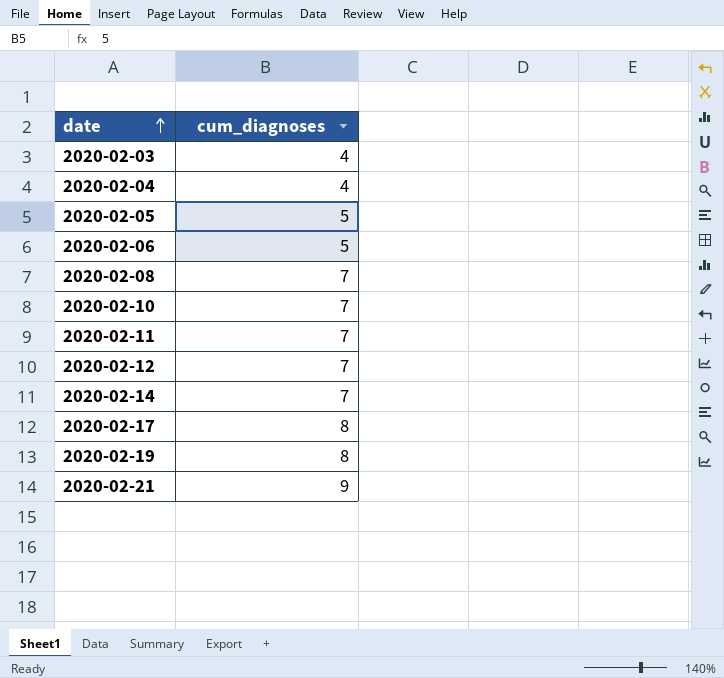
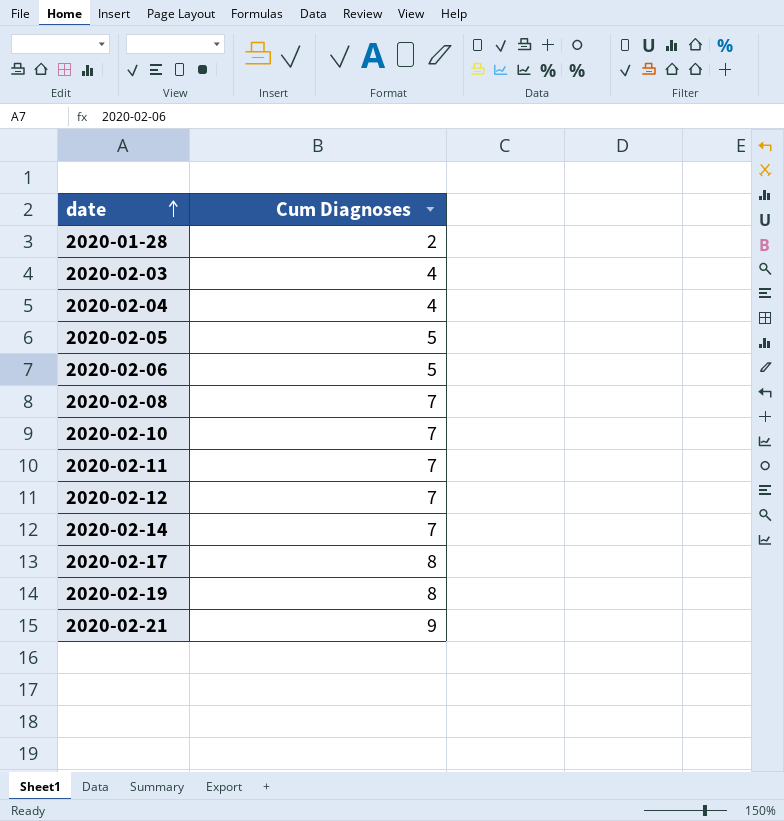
column name: cum_diagnoses -> Cum Diagnoses
row 2020-01-28: none -> 2

